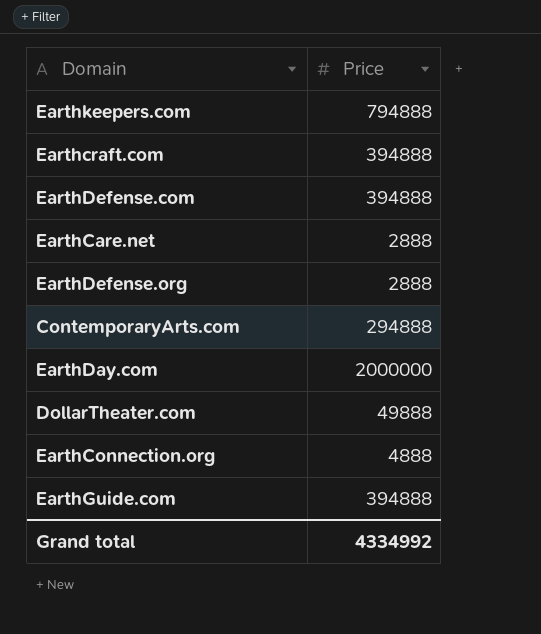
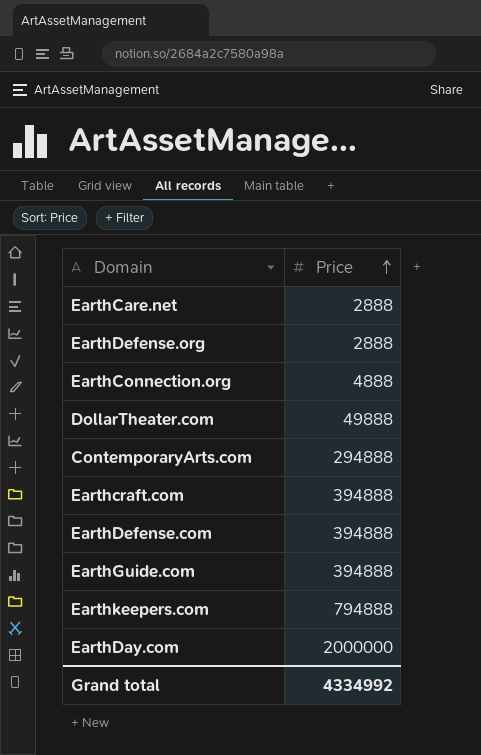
row order: none -> Price ascending

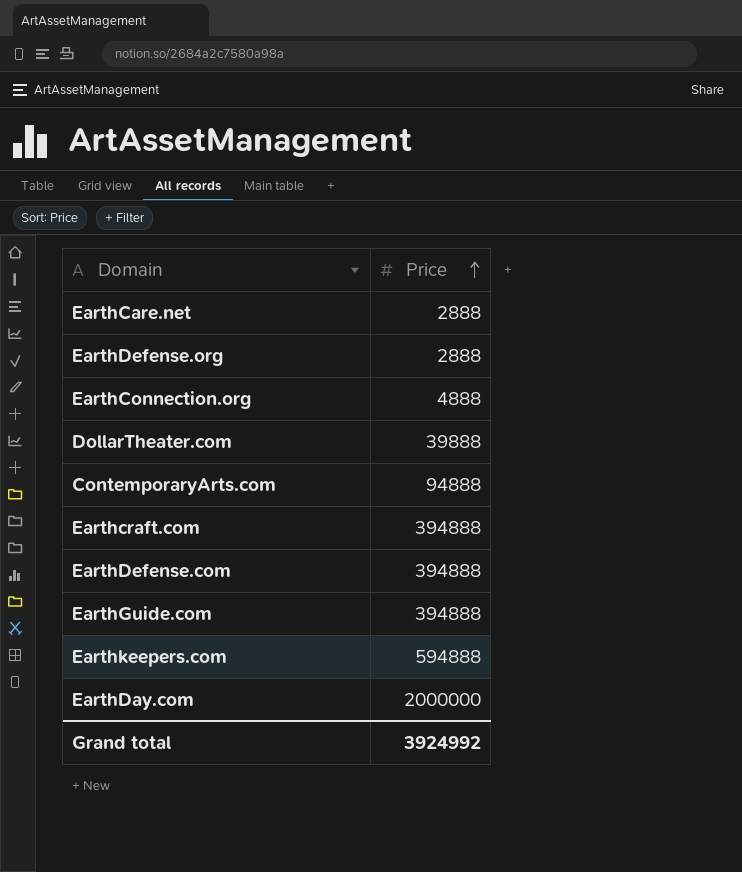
DollarTheater.com | Price: 49888 -> 39888
ContemporaryArts.com | Price: 294888 -> 94888
Earthkeepers.com | Price: 794888 -> 594888
Grand total | Price: 4334992 -> 3924992

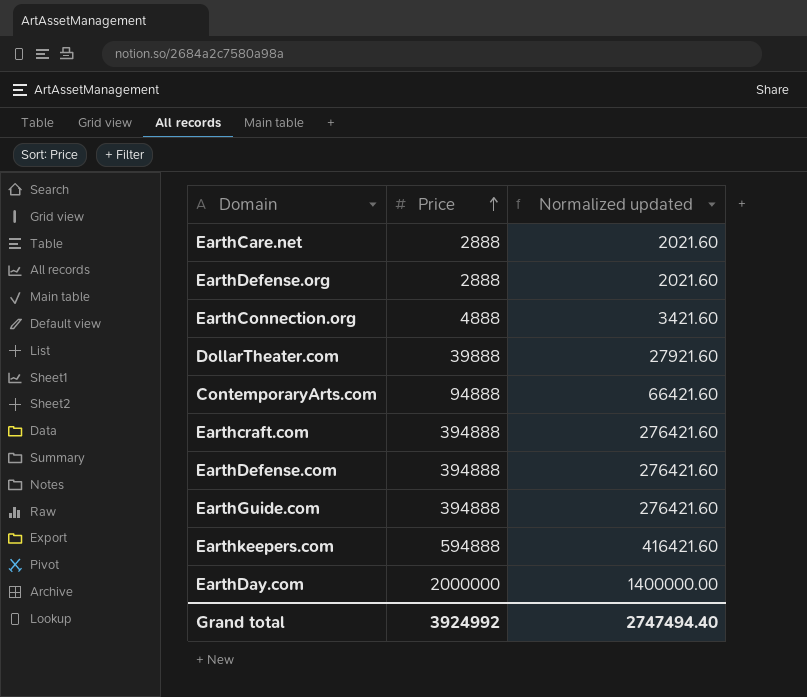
column Normalized updated | formula: none -> [Price] * 0.7

